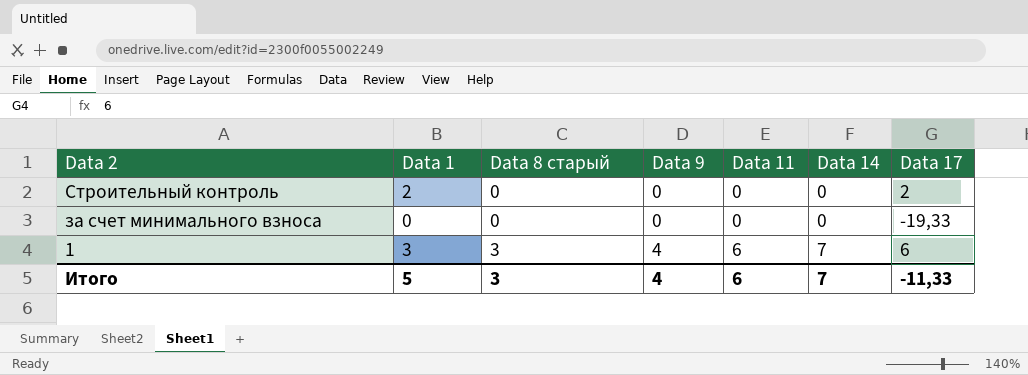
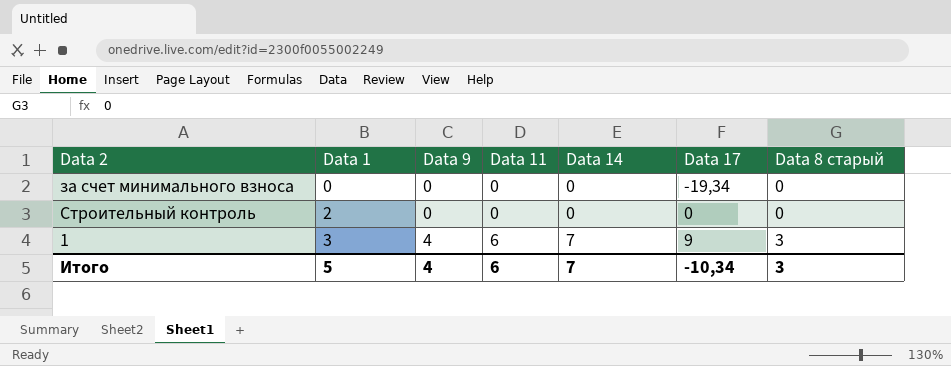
row order: Data 2 descending -> Data 1 ascending
column Data 8 старый | position: 3 -> 7
за счет минимального взноса | Data 17: -19,33 -> -19,34
Строительный контроль | Data 17: 2 -> 0
1 | Data 17: 6 -> 9
Итого | Data 17: -11,33 -> -10,34

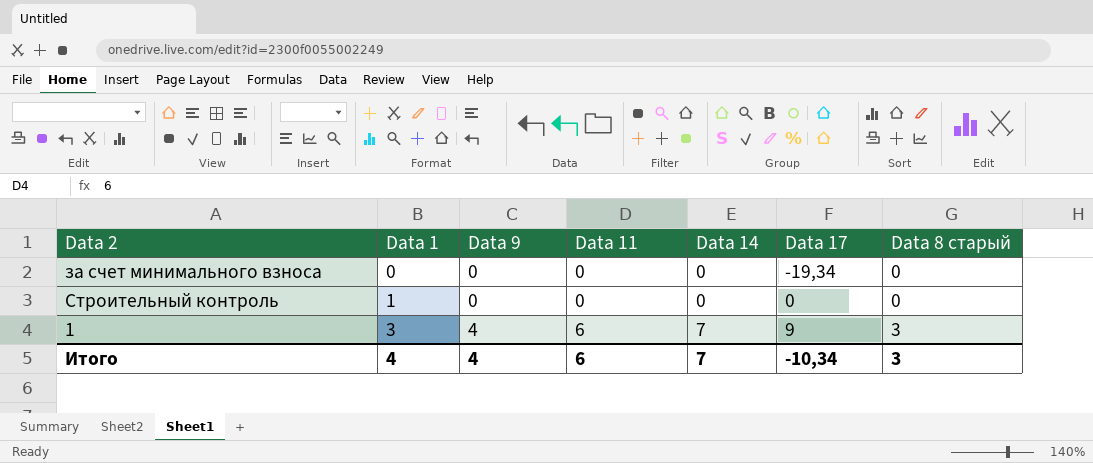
Строительный контроль | Data 1: 2 -> 1
Итого | Data 1: 5 -> 4

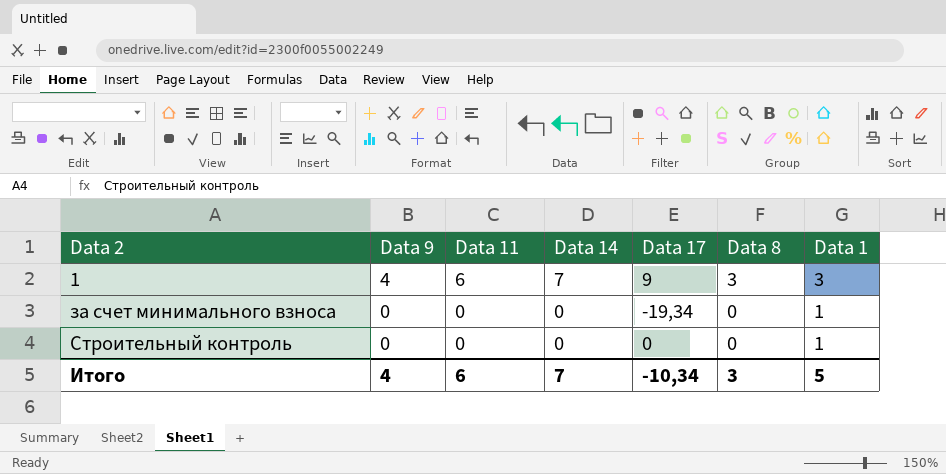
row order: Data 1 ascending -> Data 2 ascending
column name: Data 8 старый -> Data 8
column Data 1 | position: 2 -> 7
за счет минимального взноса | Data 1: 0 -> 1
Итого | Data 1: 4 -> 5

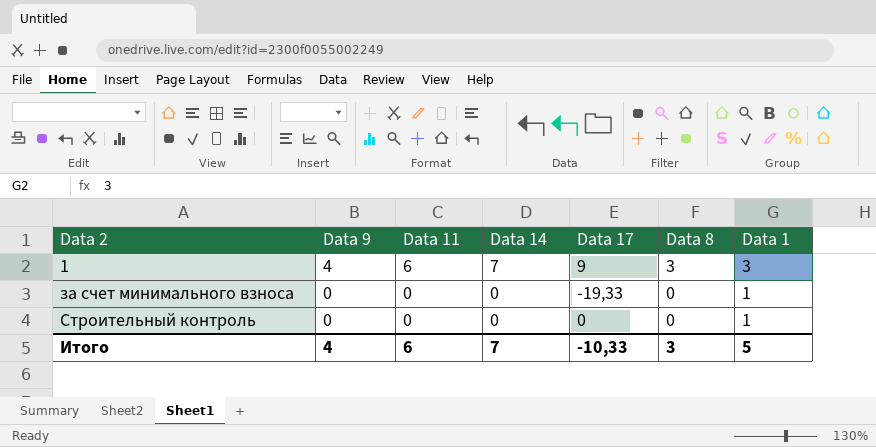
за счет минимального взноса | Data 17: -19,34 -> -19,33
Итого | Data 17: -10,34 -> -10,33

